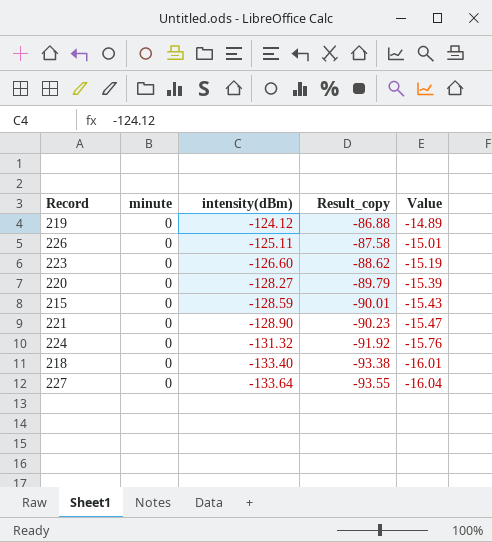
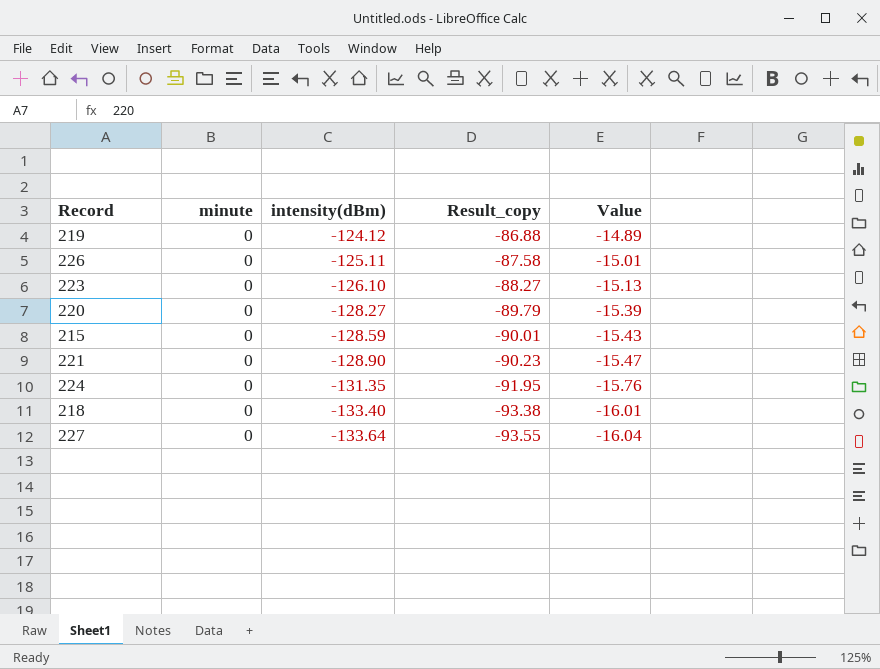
223 | intensity(dBm): -126.60 -> -126.10
223 | Result_copy: -88.62 -> -88.27
223 | Value: -15.19 -> -15.13
224 | intensity(dBm): -131.32 -> -131.35
224 | Result_copy: -91.92 -> -91.95

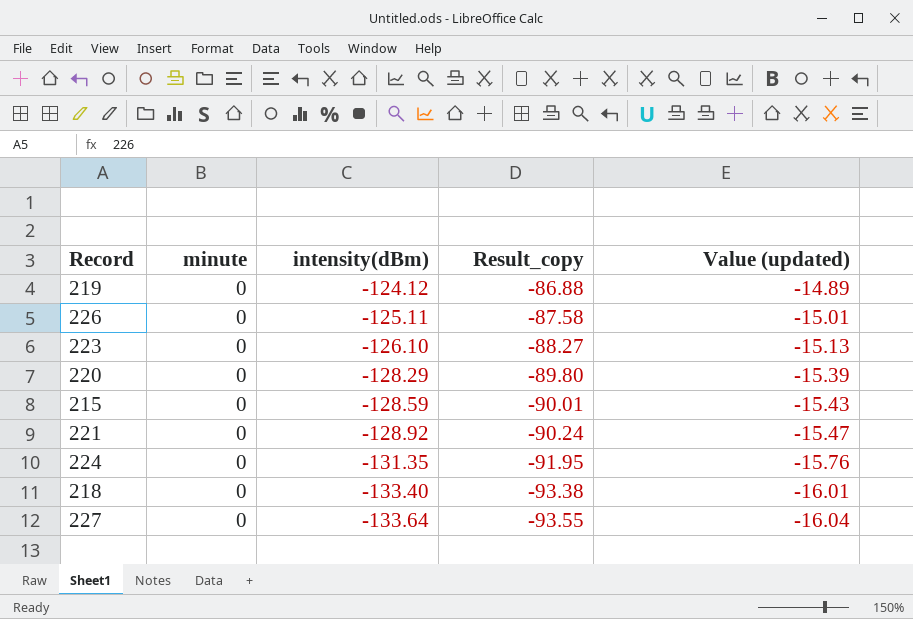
column name: Value -> Value (updated)
220 | intensity(dBm): -128.27 -> -128.29
220 | Result_copy: -89.79 -> -89.80
221 | intensity(dBm): -128.90 -> -128.92
221 | Result_copy: -90.23 -> -90.24

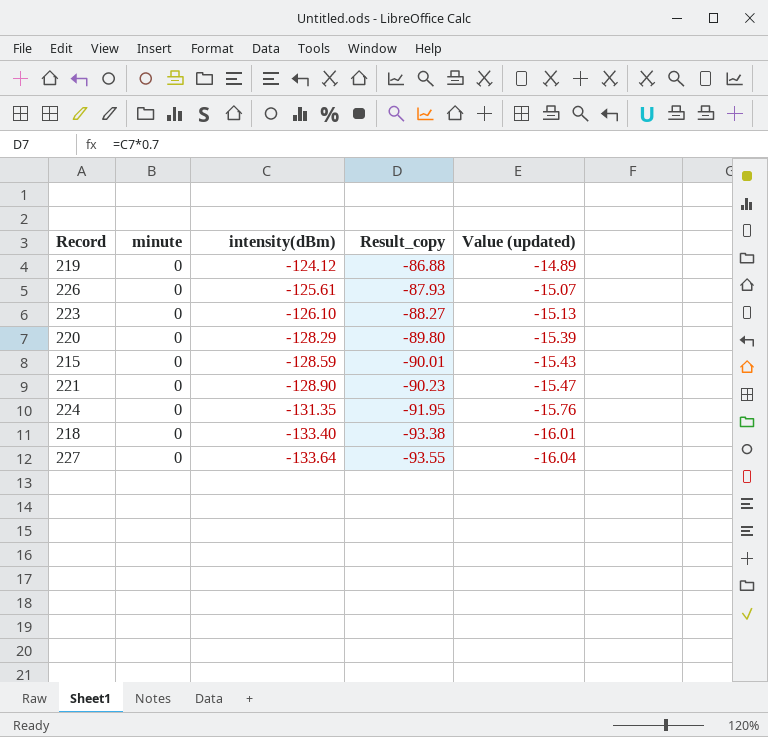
226 | intensity(dBm): -125.11 -> -125.61
226 | Result_copy: -87.58 -> -87.93
226 | Value (updated): -15.01 -> -15.07
221 | intensity(dBm): -128.92 -> -128.90
221 | Result_copy: -90.24 -> -90.23

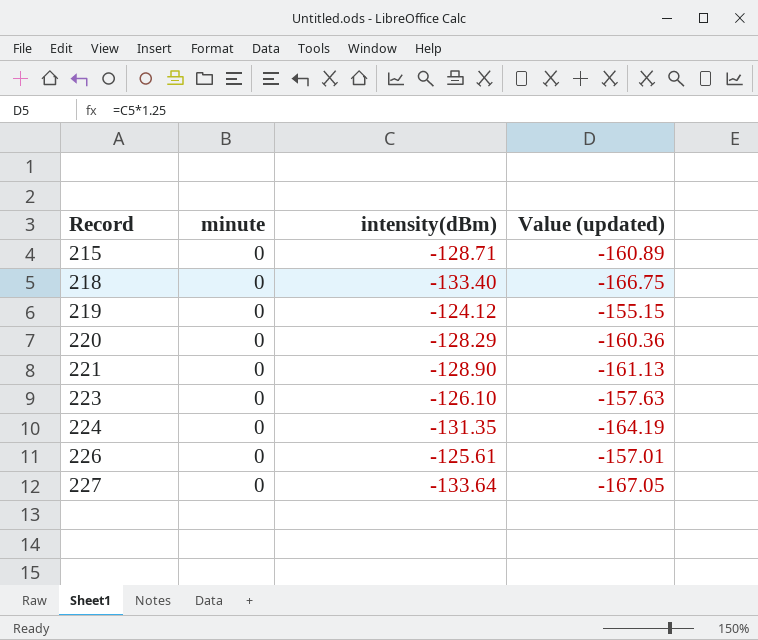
row order: intensity(dBm) descending -> Record ascending
column Result_copy | formula: [intensity(dBm)] * 0.7 -> none
column Value (updated) | formula: [intensity(dBm)] * 0.12 -> [intensity(dBm)] * 1.25
215 | intensity(dBm): -128.59 -> -128.71

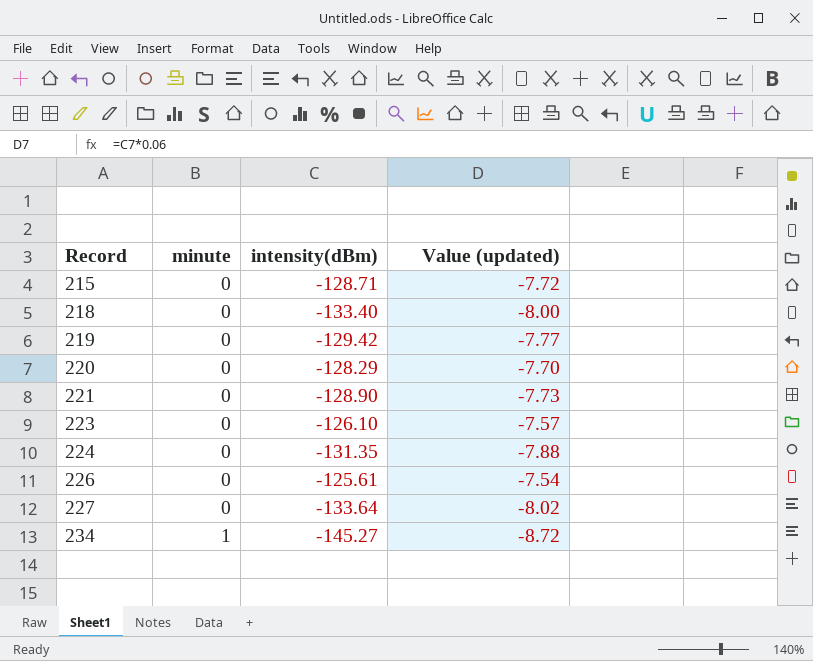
column Value (updated) | formula: [intensity(dBm)] * 1.25 -> [intensity(dBm)] * 0.06
219 | intensity(dBm): -124.12 -> -129.42
row 234: none -> 1 | -145.27 | -8.72

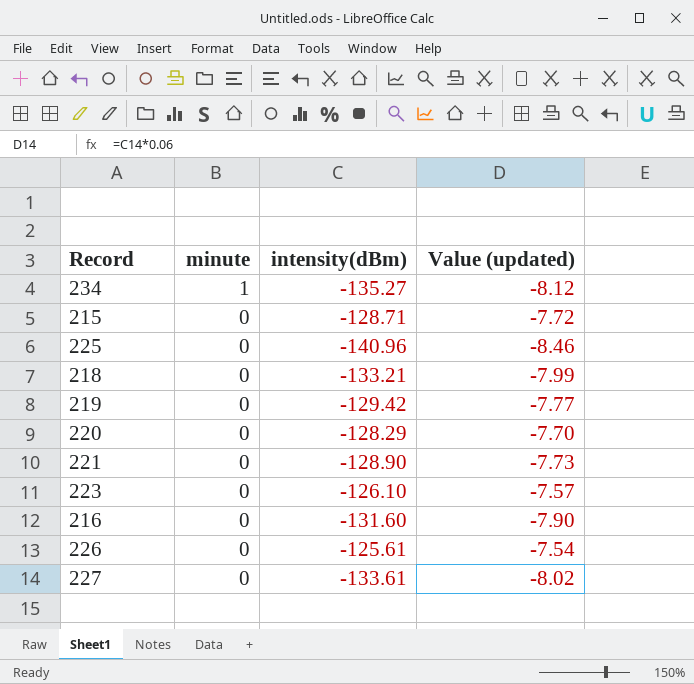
row order: Record ascending -> minute descending
row 224: 0 | -131.35 | -7.88 -> none
234 | intensity(dBm): -145.27 -> -135.27
234 | Value (updated): -8.72 -> -8.12
row 225: none -> 0 | -140.96 | -8.46
218 | intensity(dBm): -133.40 -> -133.21
218 | Value (updated): -8.00 -> -7.99
row 216: none -> 0 | -131.60 | -7.90
227 | intensity(dBm): -133.64 -> -133.61

